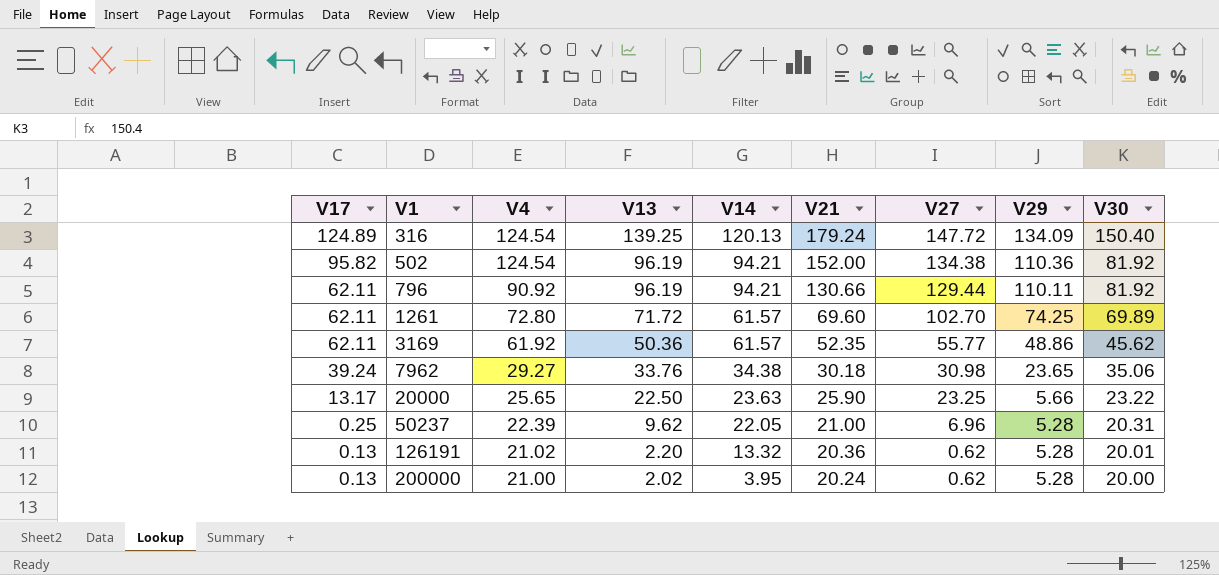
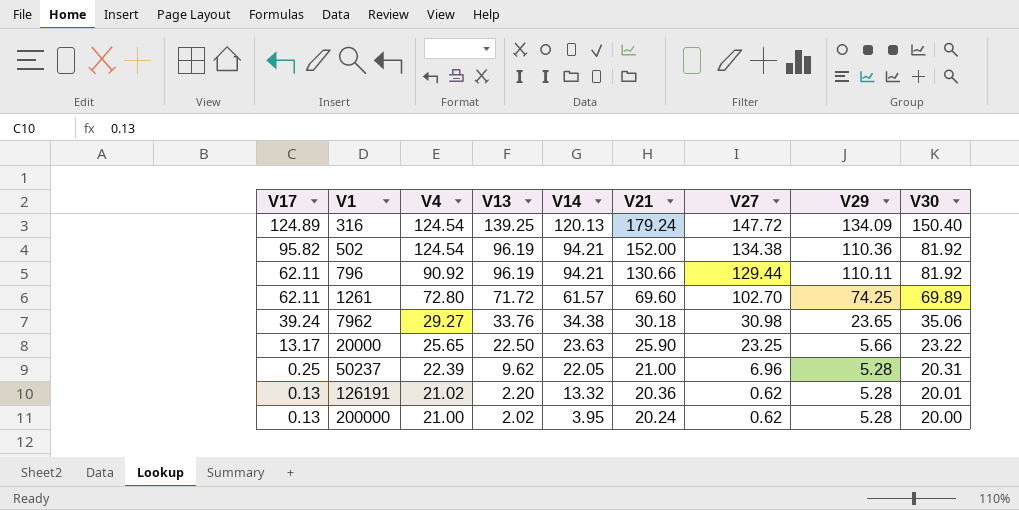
row 3169: 62.11 | 61.92 | 50.36 | 61.57 | 52.35 | 55.77 | 48.86 | 45.62 -> none

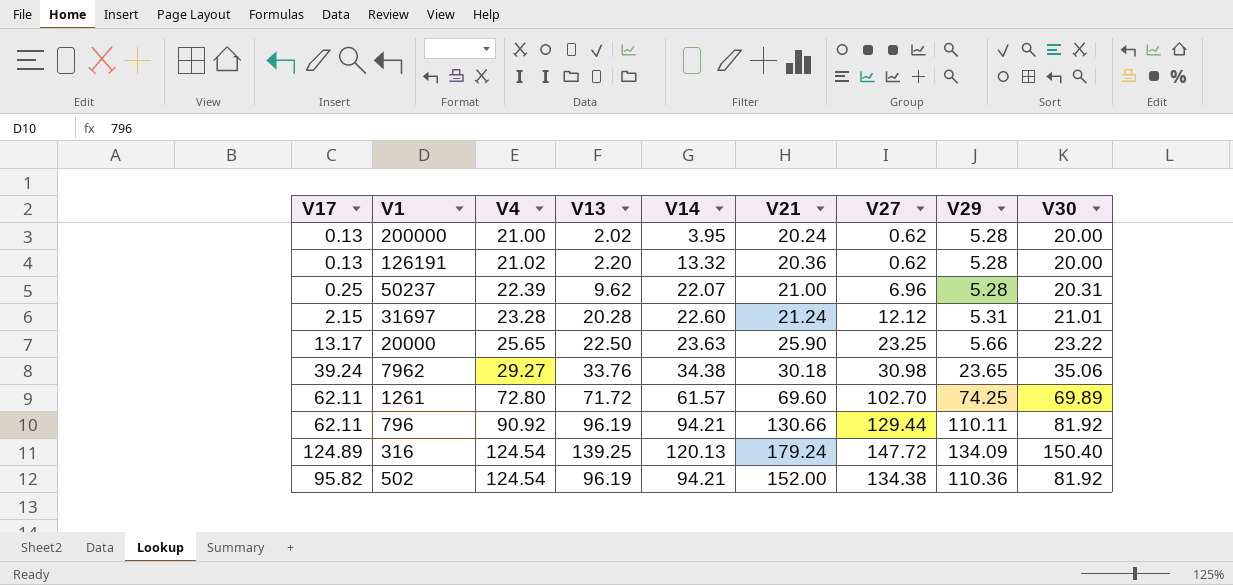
row order: V17 descending -> V4 ascending
126191 | V30: 20.01 -> 20.00
50237 | V14: 22.05 -> 22.07
row 31697: none -> 2.15 | 23.28 | 20.28 | 22.60 | 21.24 | 12.12 | 5.31 | 21.01

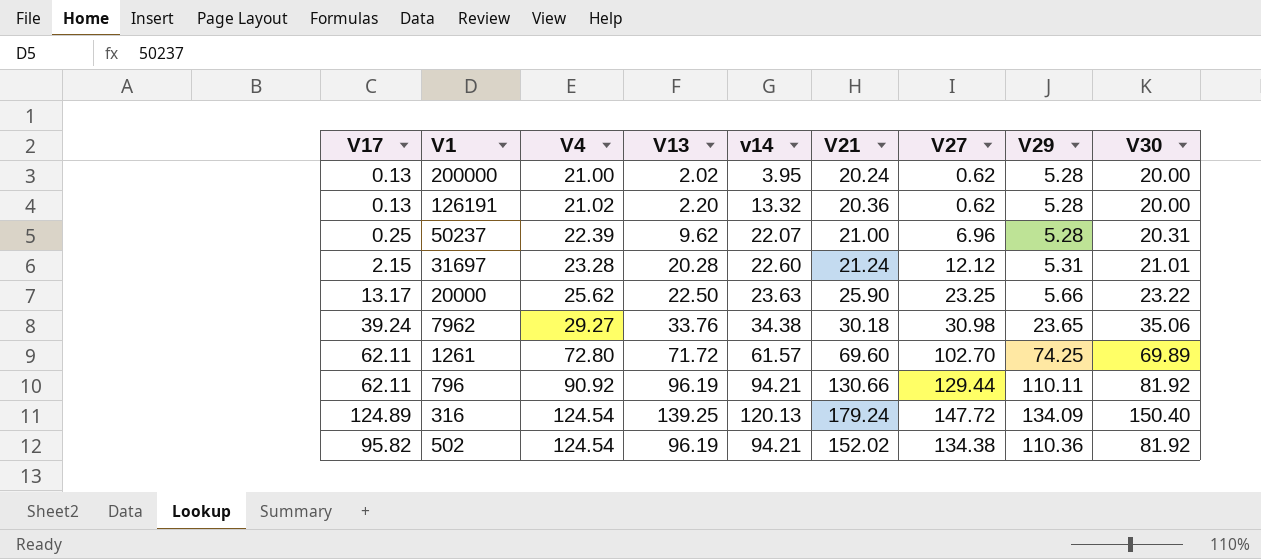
column name: V14 -> v14
20000 | V4: 25.65 -> 25.62
502 | V21: 152.00 -> 152.02

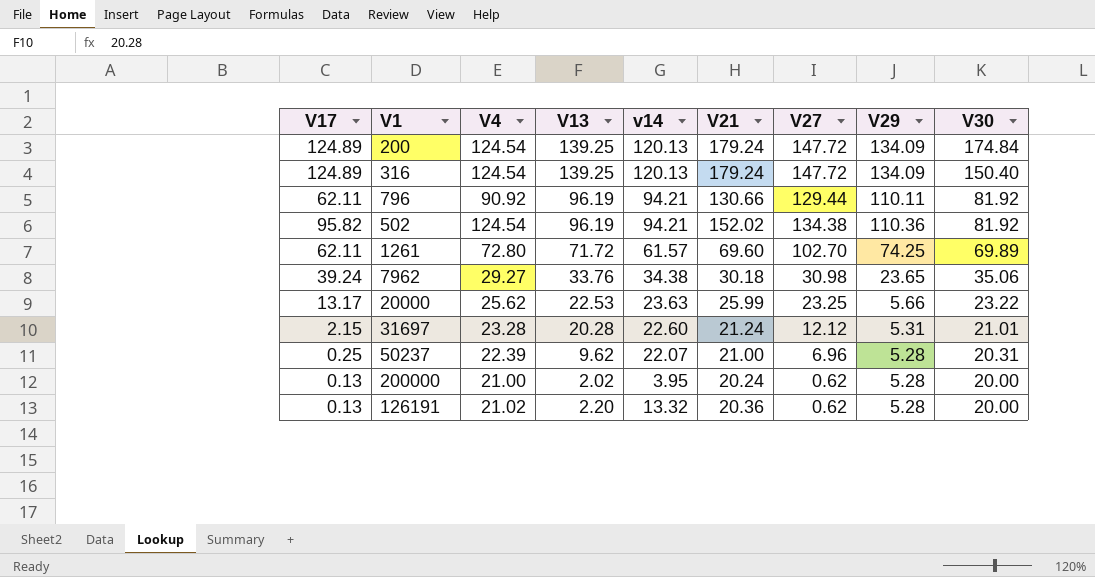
row order: V4 ascending -> V30 descending
row 200: none -> 124.89 | 124.54 | 139.25 | 120.13 | 179.24 | 147.72 | 134.09 | 174.84
20000 | V13: 22.50 -> 22.53
20000 | V21: 25.90 -> 25.99

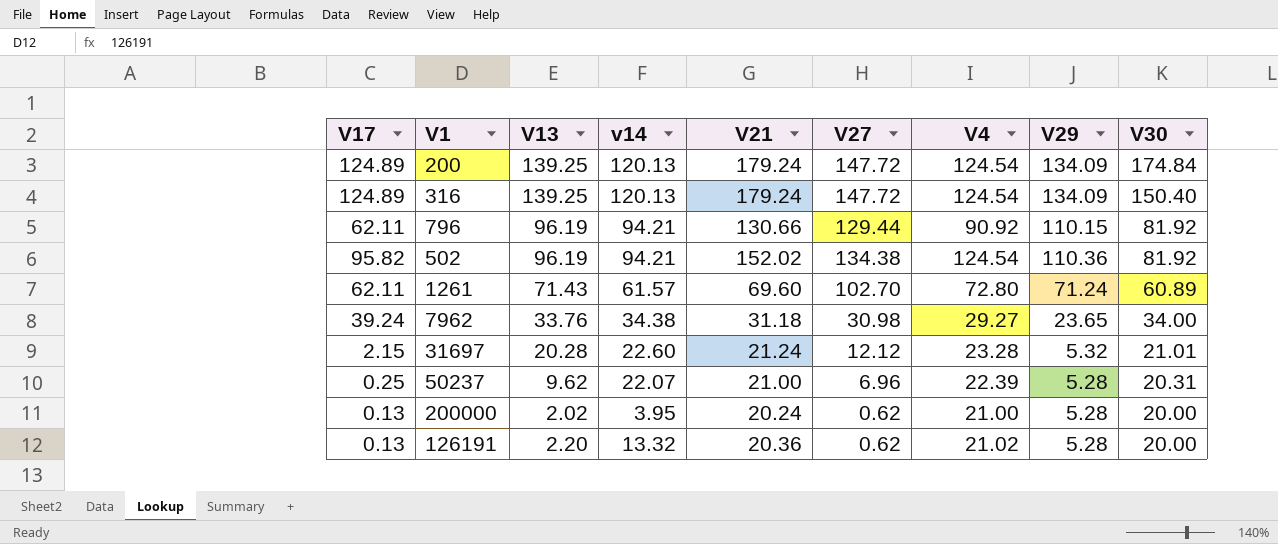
column V4 | position: 3 -> 7
row 20000: 13.17 | 25.62 | 22.53 | 23.63 | 25.99 | 23.25 | 5.66 | 23.22 -> none
796 | V29: 110.11 -> 110.15
1261 | V13: 71.72 -> 71.43
1261 | V29: 74.25 -> 71.24
1261 | V30: 69.89 -> 60.89
7962 | V21: 30.18 -> 31.18
7962 | V30: 35.06 -> 34.00
31697 | V29: 5.31 -> 5.32

